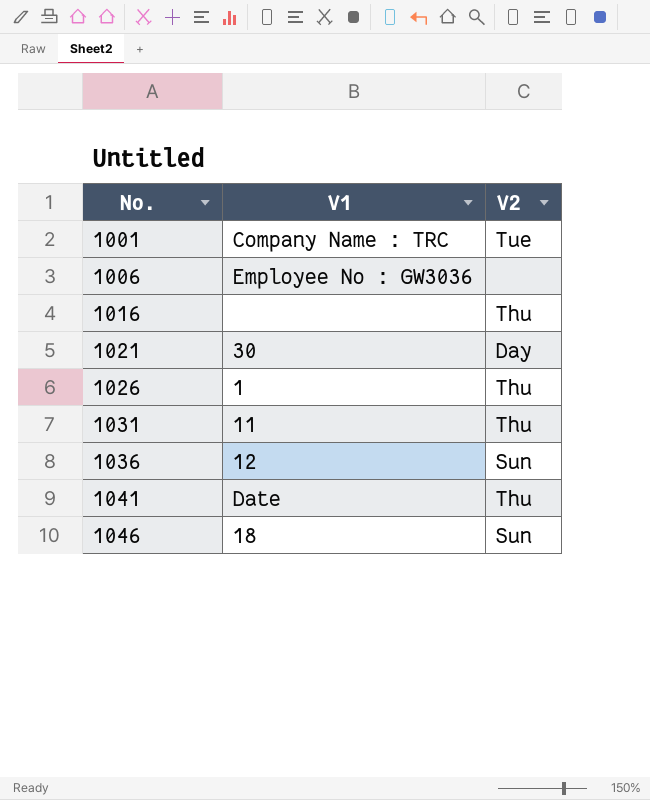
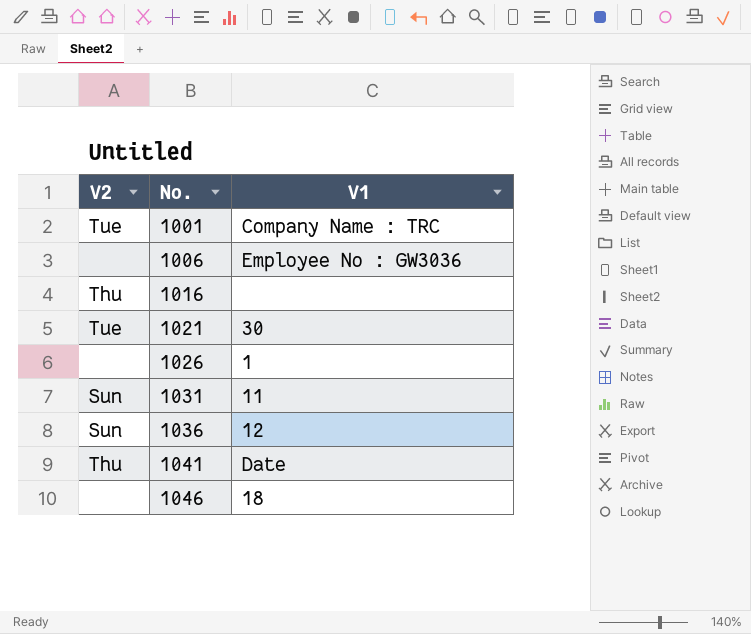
column V2 | position: 3 -> 1
1021 | V2: Day -> Tue
1026 | V2: Thu -> none
1031 | V2: Thu -> Sun
1046 | V2: Sun -> none

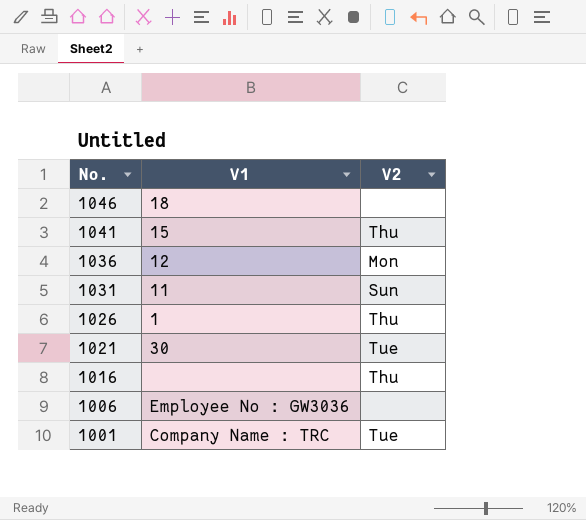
row order: No. ascending -> No. descending
column V2 | position: 1 -> 3
1041 | V1: Date -> 15
1036 | V2: Sun -> Mon
1026 | V2: none -> Thu

